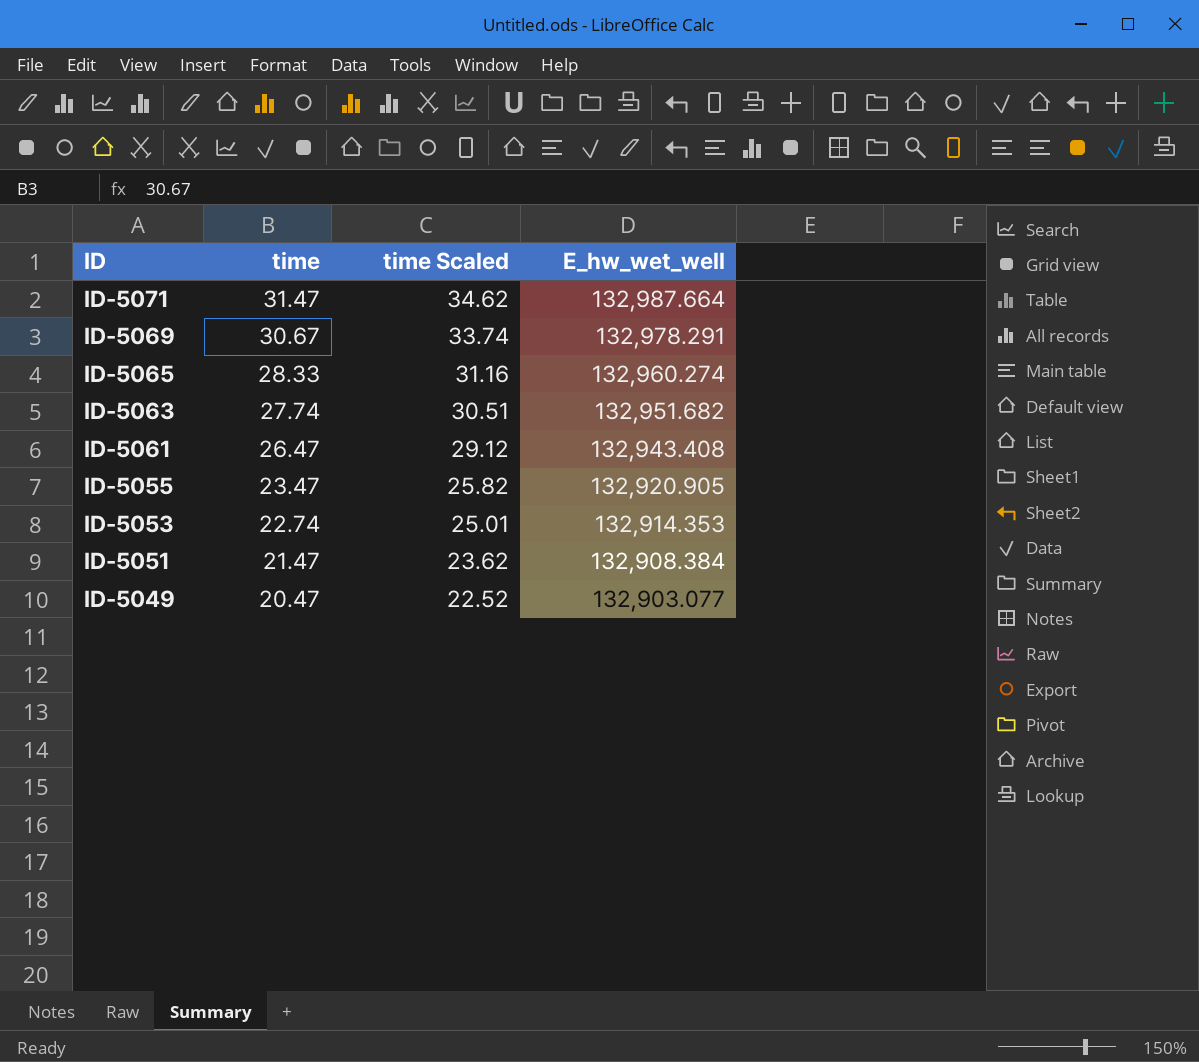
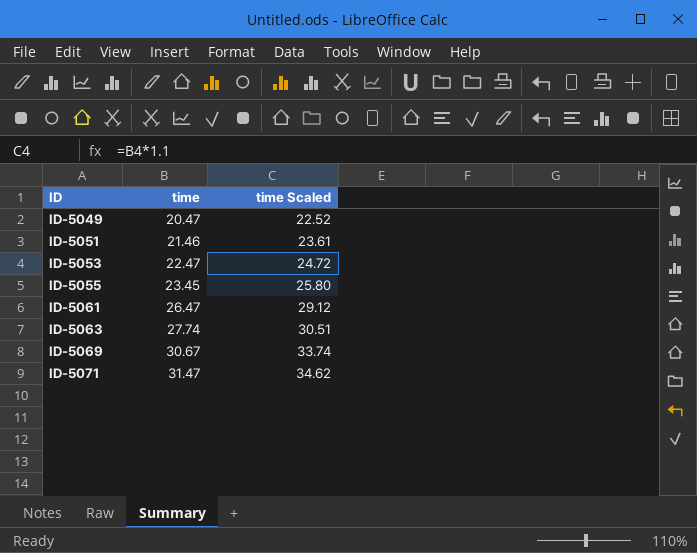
row order: ID descending -> ID ascending
column E_hw_wet_well | position: 4 -> none
row ID-5065: 28.33 | 31.16 | 132,960.274 -> none
ID-5051 | time: 21.47 -> 21.46
ID-5051 | time Scaled: 23.62 -> 23.61
ID-5053 | time: 22.74 -> 22.47
ID-5053 | time Scaled: 25.01 -> 24.72
ID-5055 | time: 23.47 -> 23.45
ID-5055 | time Scaled: 25.82 -> 25.80

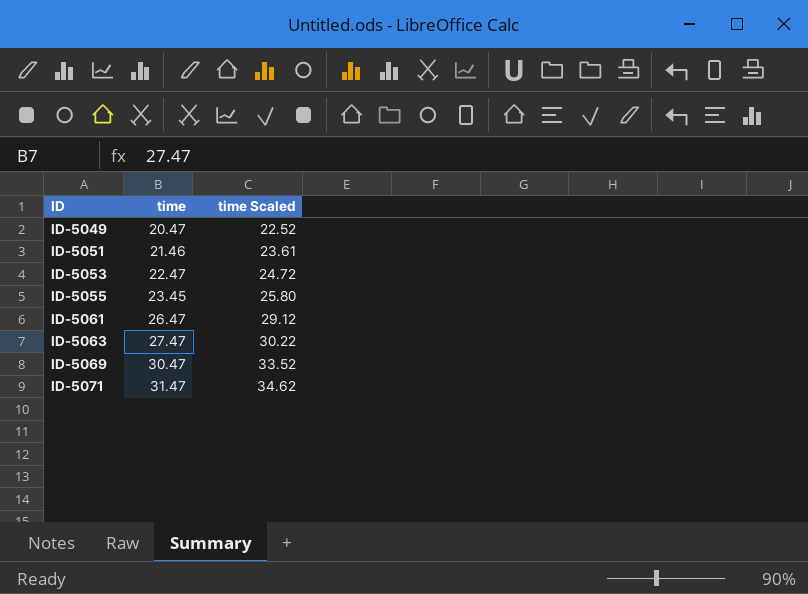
ID-5063 | time: 27.74 -> 27.47
ID-5063 | time Scaled: 30.51 -> 30.22
ID-5069 | time: 30.67 -> 30.47
ID-5069 | time Scaled: 33.74 -> 33.52

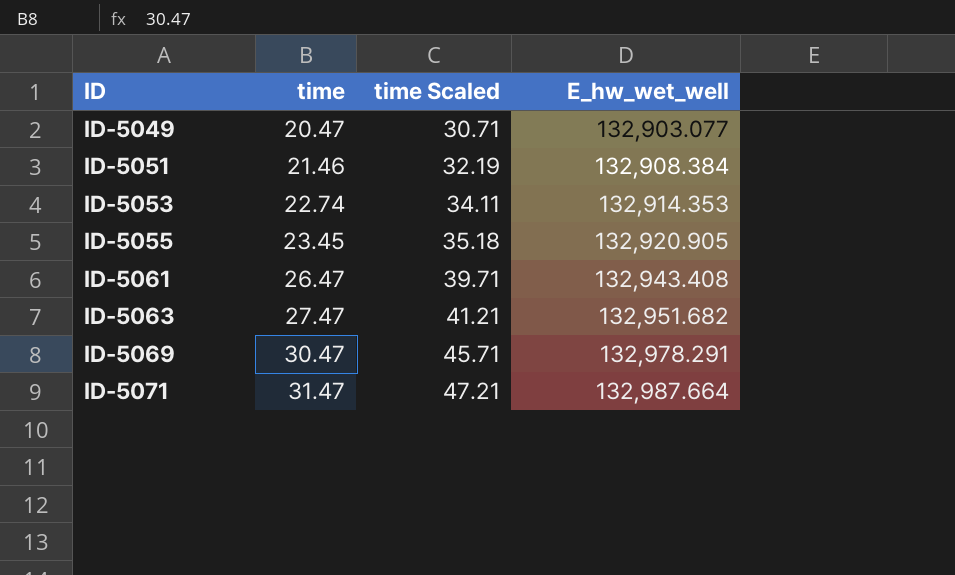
column time Scaled | formula: [time] * 1.1 -> [time] * 1.5
column E_hw_wet_well | position: none -> 4
ID-5053 | time: 22.47 -> 22.74

